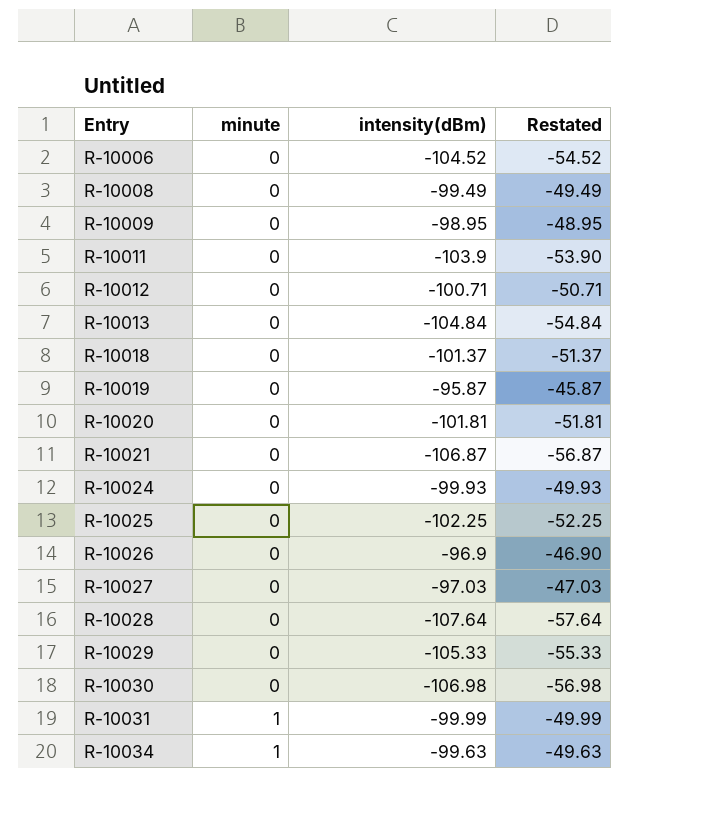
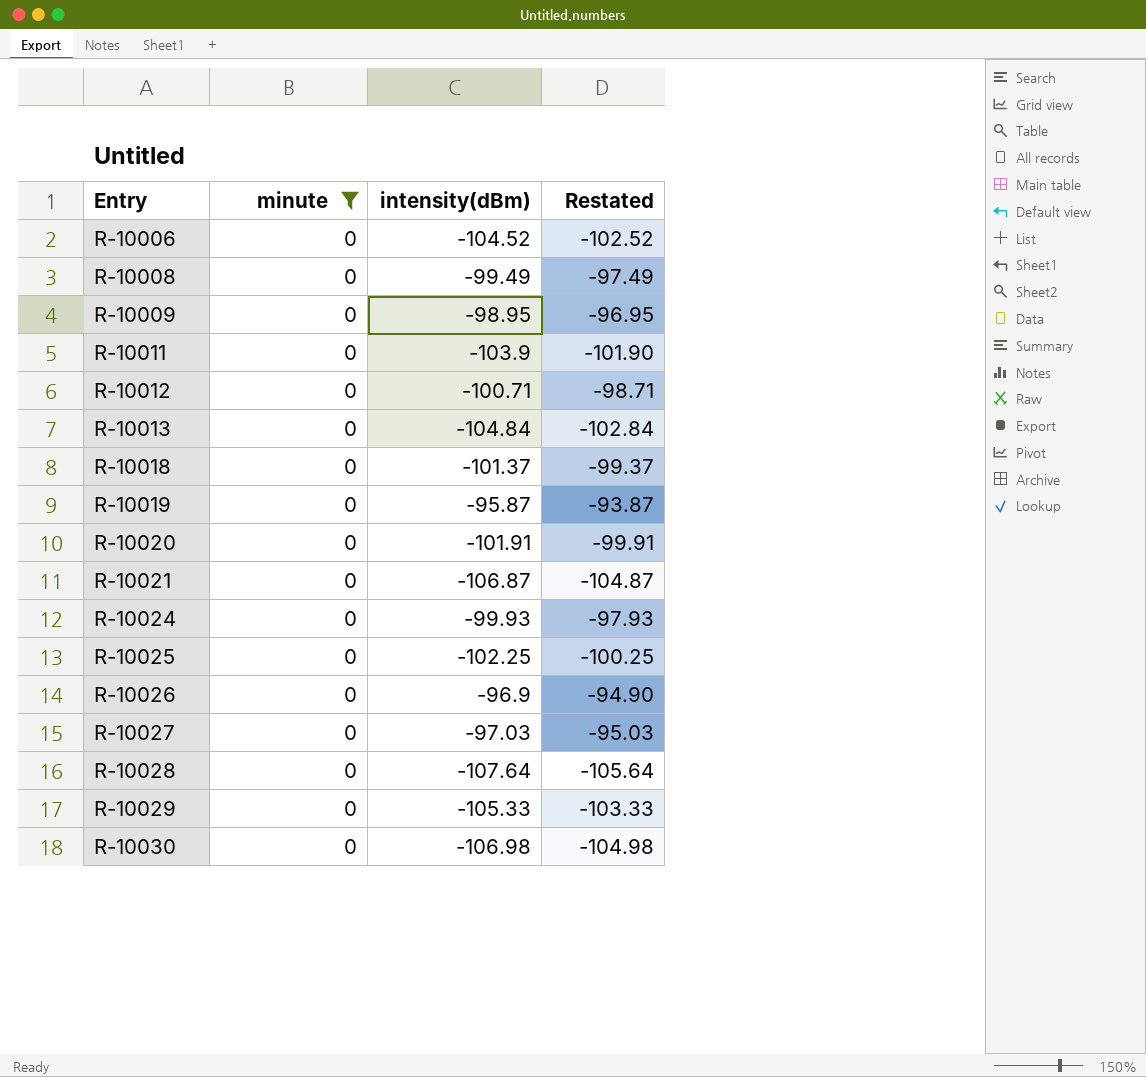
filter: none -> minute = 0
column Restated | formula: [intensity(dBm)] + 50 -> [intensity(dBm)] + 2
R-10020 | intensity(dBm): -101.81 -> -101.91

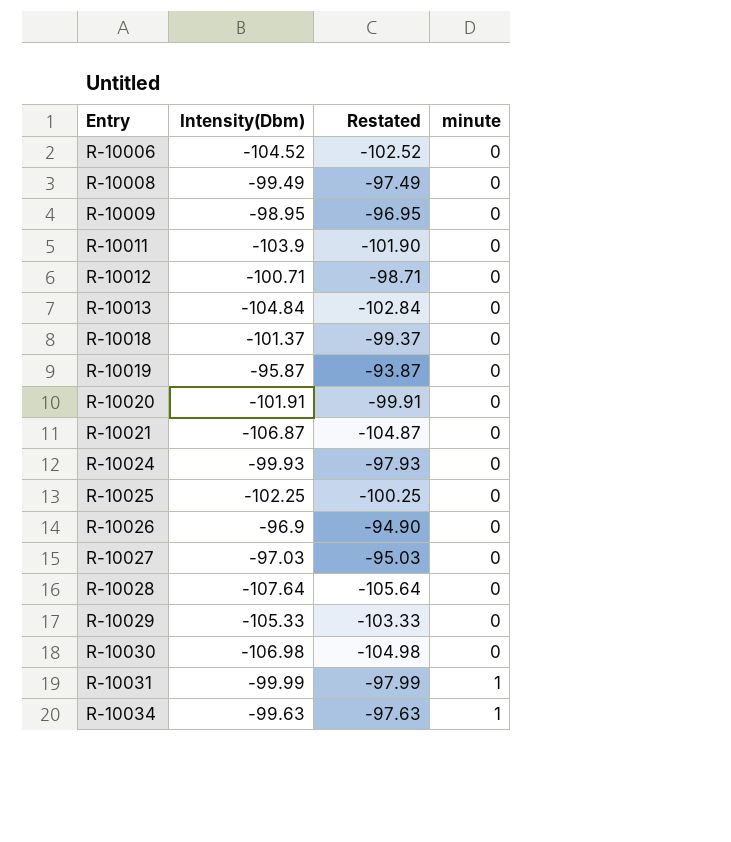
filter: minute = 0 -> none
column name: intensity(dBm) -> Intensity(Dbm)
column minute | position: 2 -> 4

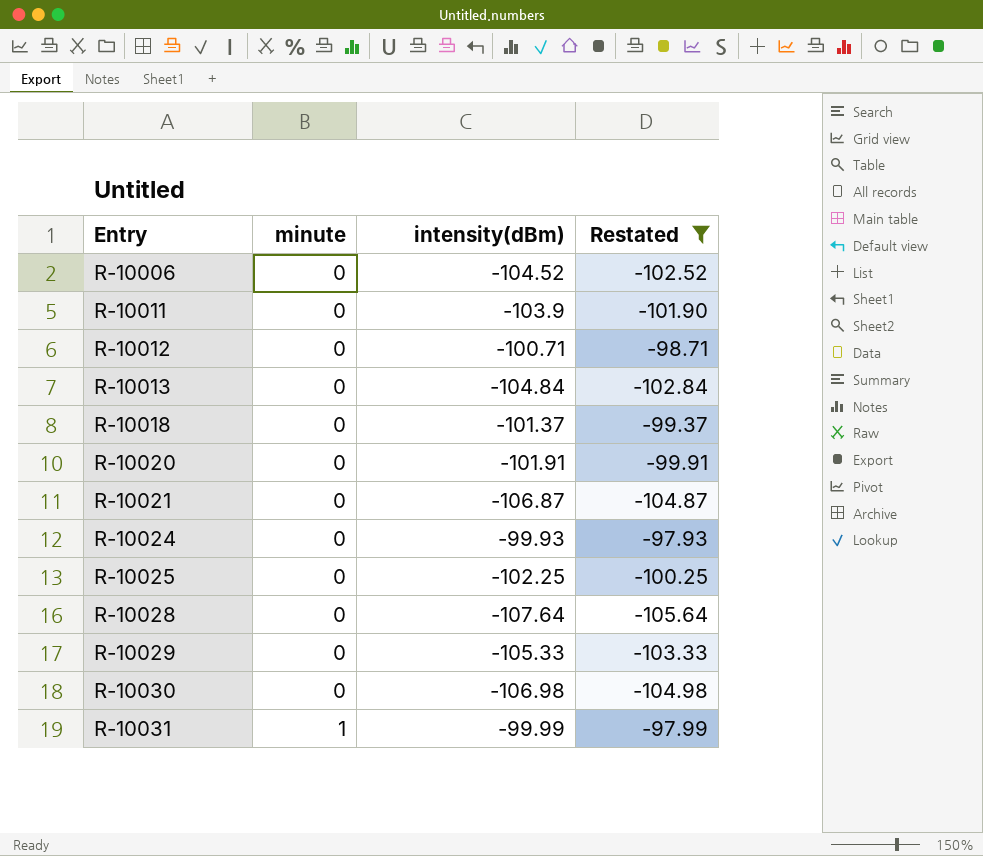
filter: none -> Restated <= -97.93
column minute | position: 4 -> 2
column name: Intensity(Dbm) -> intensity(dBm)

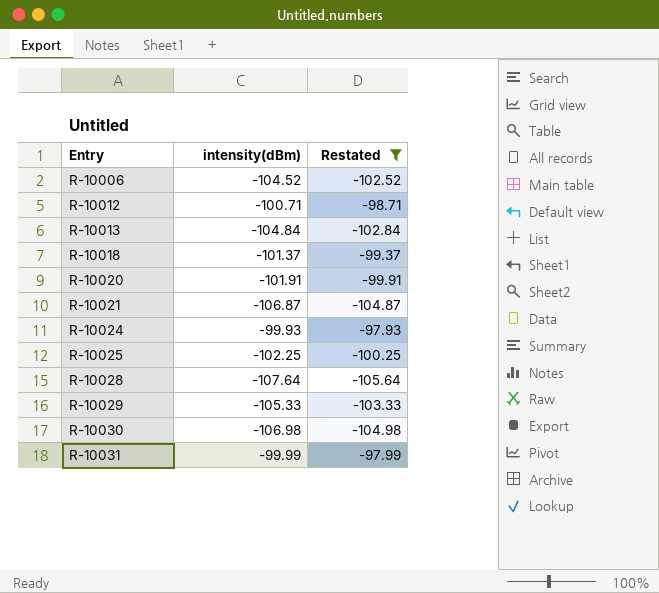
column minute | position: 2 -> none
row R-10011: 0 | -103.9 | -101.90 -> none

